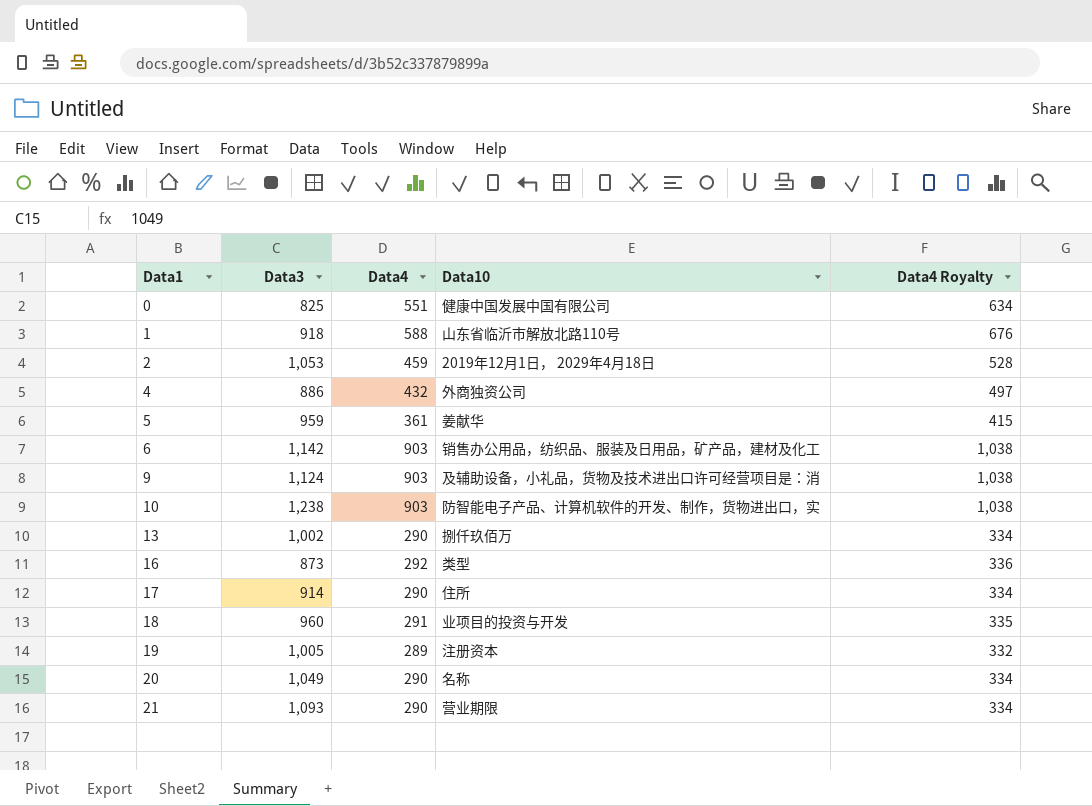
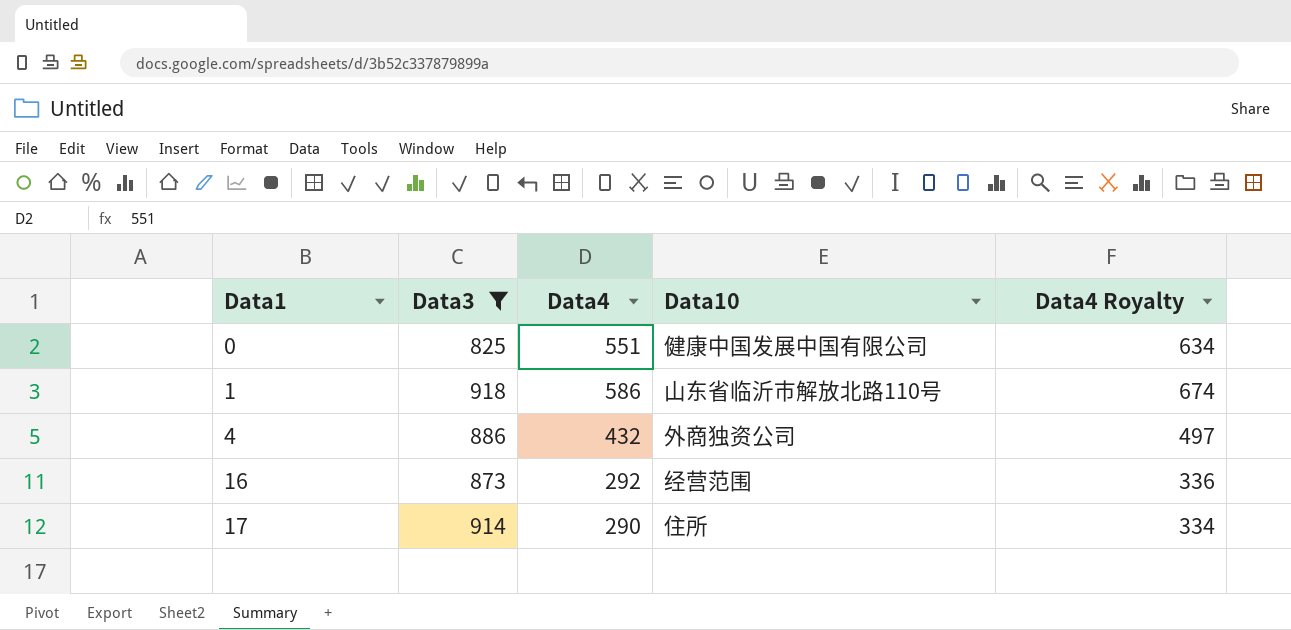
filter: none -> Data3 <= 918
1 | Data4: 588 -> 586
1 | Data4 Royalty: 676 -> 674
16 | Data10: 类型 -> 经营范围

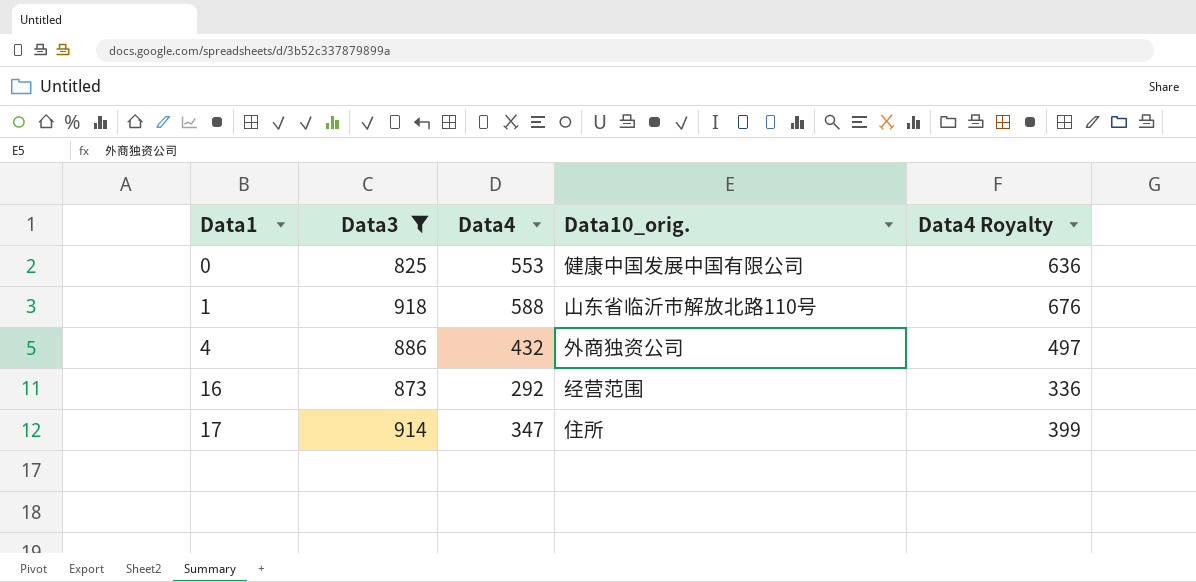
column name: Data10 -> Data10_orig.
0 | Data4: 551 -> 553
0 | Data4 Royalty: 634 -> 636
1 | Data4: 586 -> 588
1 | Data4 Royalty: 674 -> 676
17 | Data4: 290 -> 347
17 | Data4 Royalty: 334 -> 399

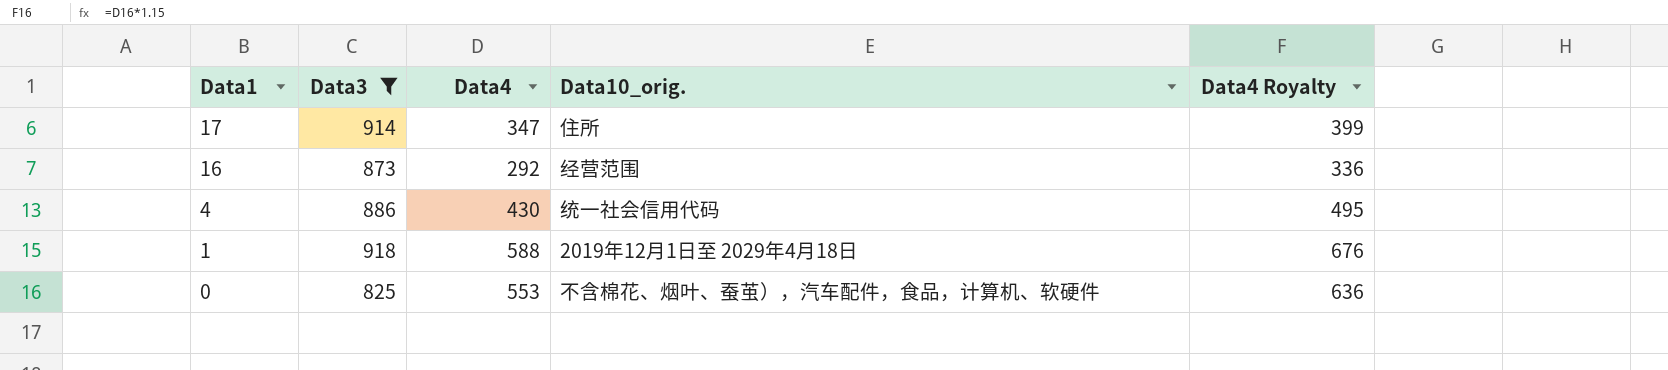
row order: Data1 ascending -> Data1 descending
4 | Data4: 432 -> 430
4 | Data10_orig.: 外商独资公司 -> 统一社会信用代码
4 | Data4 Royalty: 497 -> 495
1 | Data10_orig.: 山东省临沂市解放北路110号 -> 2019年12月1日至 2029年4月18日
0 | Data10_orig.: 健康中国发展中国有限公司 -> 不含棉花、烟叶、蚕茧），汽车配件，食品，计算机、软硬件

